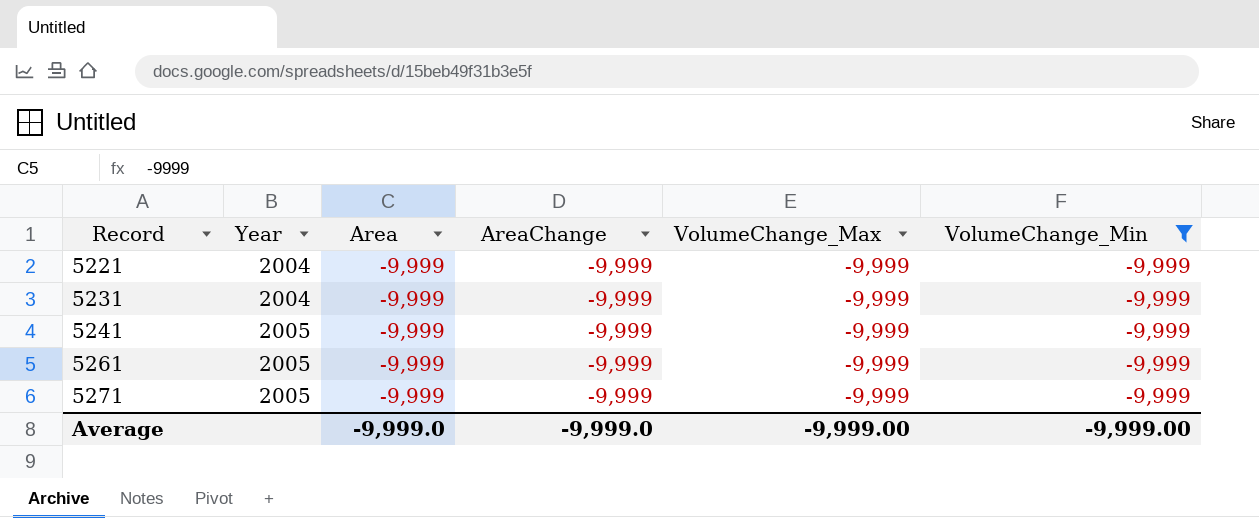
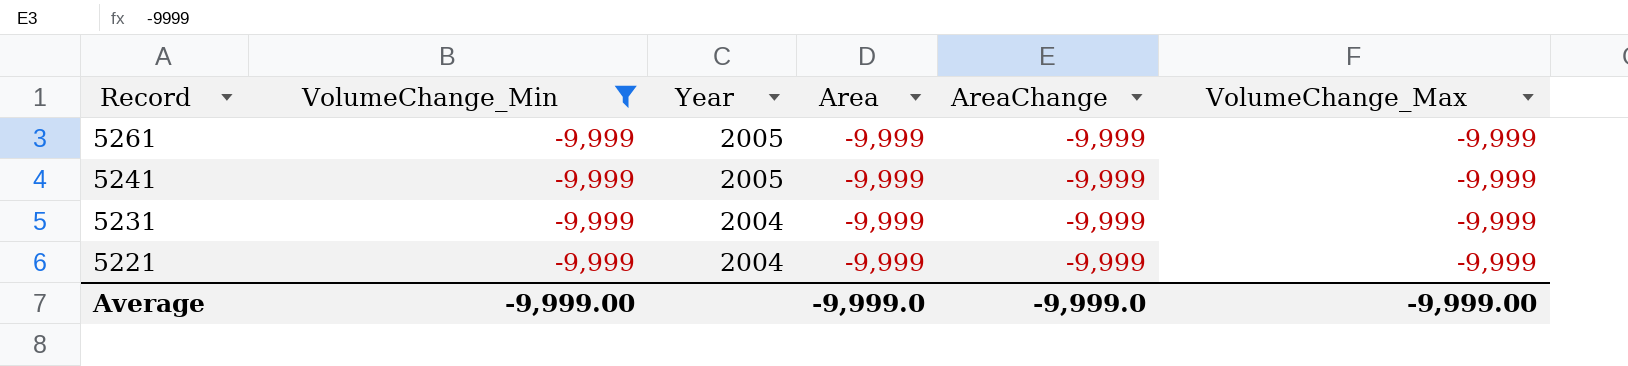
row order: Record ascending -> Record descending
column VolumeChange_Min | position: 6 -> 2
row 5271: 2005 | -9,999 | -9,999 | -9,999 | -9,999 -> none

